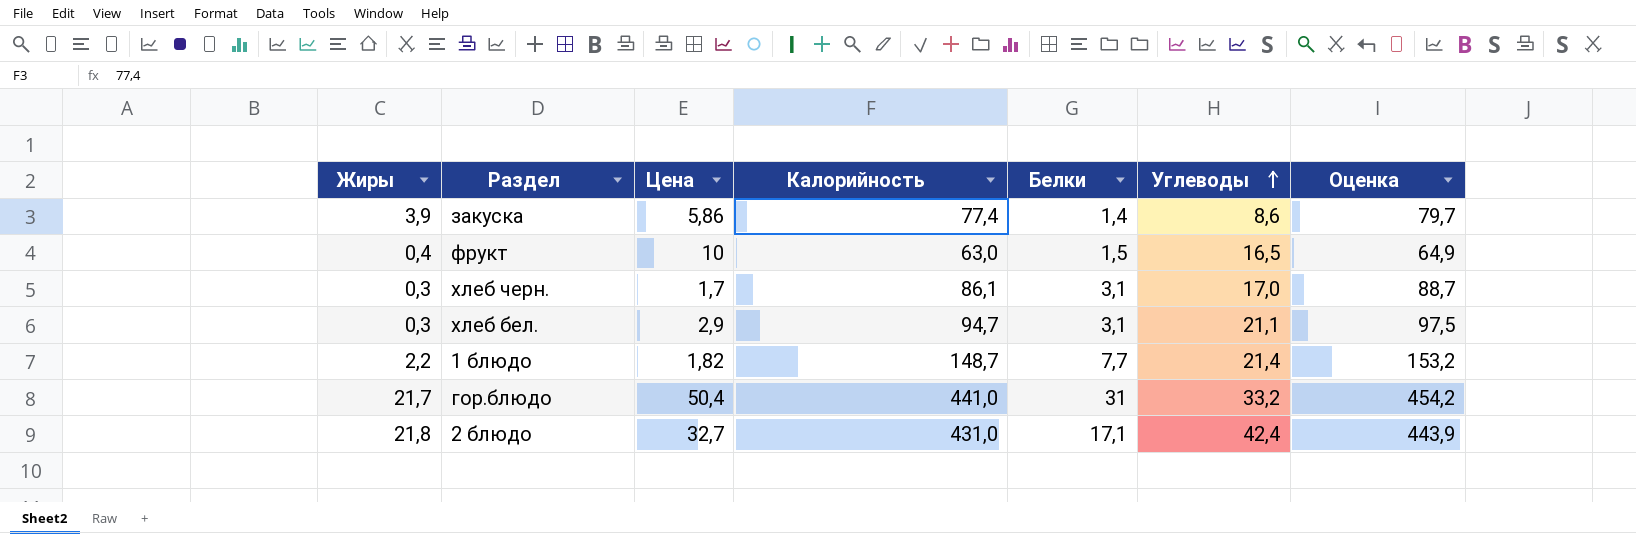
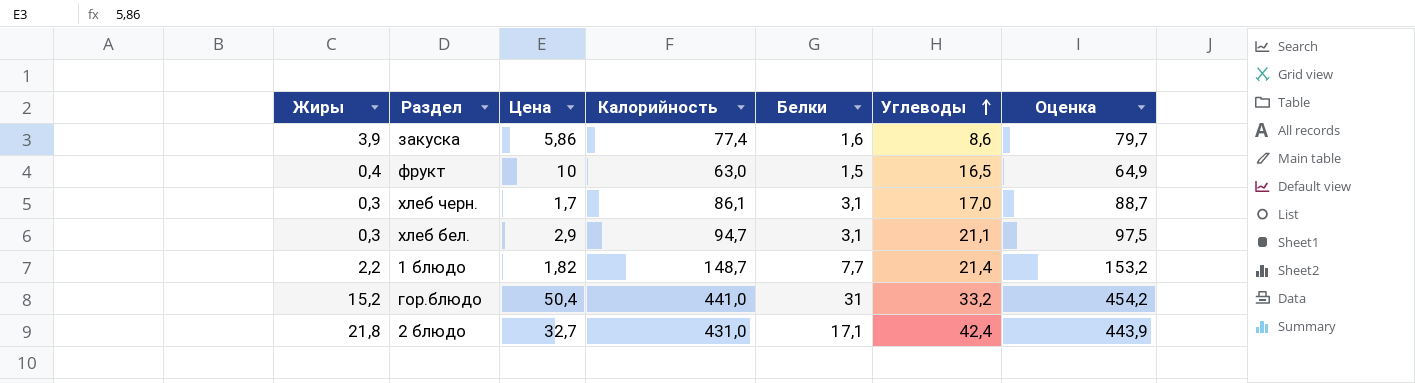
закуска | Белки: 1,4 -> 1,6
гор.блюдо | Жиры: 21,7 -> 15,2

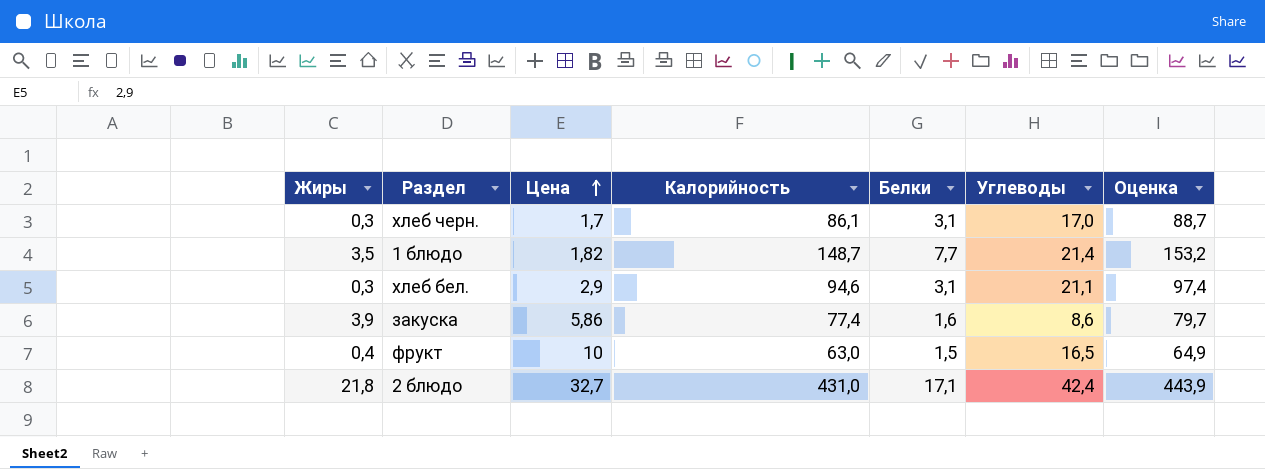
row order: Углеводы ascending -> Цена ascending
row гор.блюдо: 15,2 | 50,4 | 441,0 | 31 | 33,2 | 454,2 -> none
1 блюдо | Жиры: 2,2 -> 3,5
хлеб бел. | Калорийность: 94,7 -> 94,6
хлеб бел. | Оценка: 97,5 -> 97,4

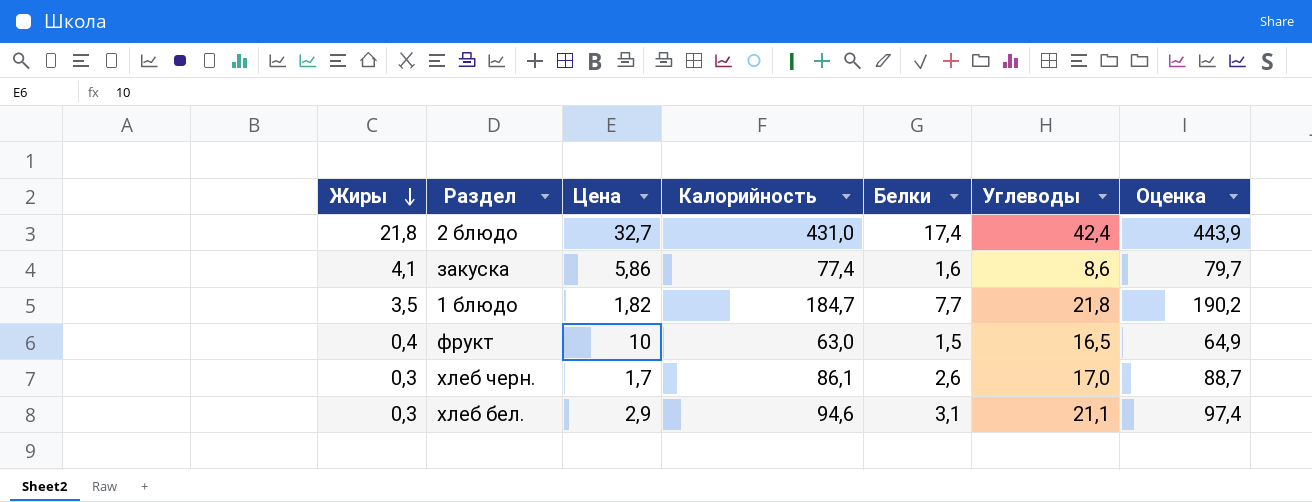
row order: Цена ascending -> Жиры descending
2 блюдо | Белки: 17,1 -> 17,4
закуска | Жиры: 3,9 -> 4,1
1 блюдо | Калорийность: 148,7 -> 184,7
1 блюдо | Углеводы: 21,4 -> 21,8
1 блюдо | Оценка: 153,2 -> 190,2
хлеб черн. | Белки: 3,1 -> 2,6

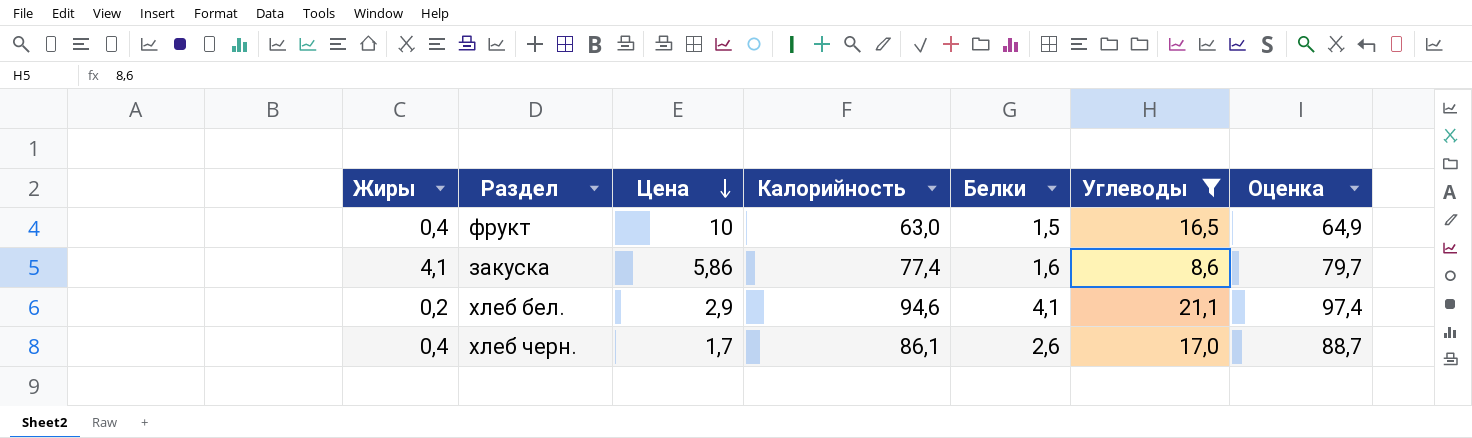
filter: none -> Углеводы <= 21,1
row order: Жиры descending -> Цена descending
хлеб бел. | Жиры: 0,3 -> 0,2
хлеб бел. | Белки: 3,1 -> 4,1
хлеб черн. | Жиры: 0,3 -> 0,4

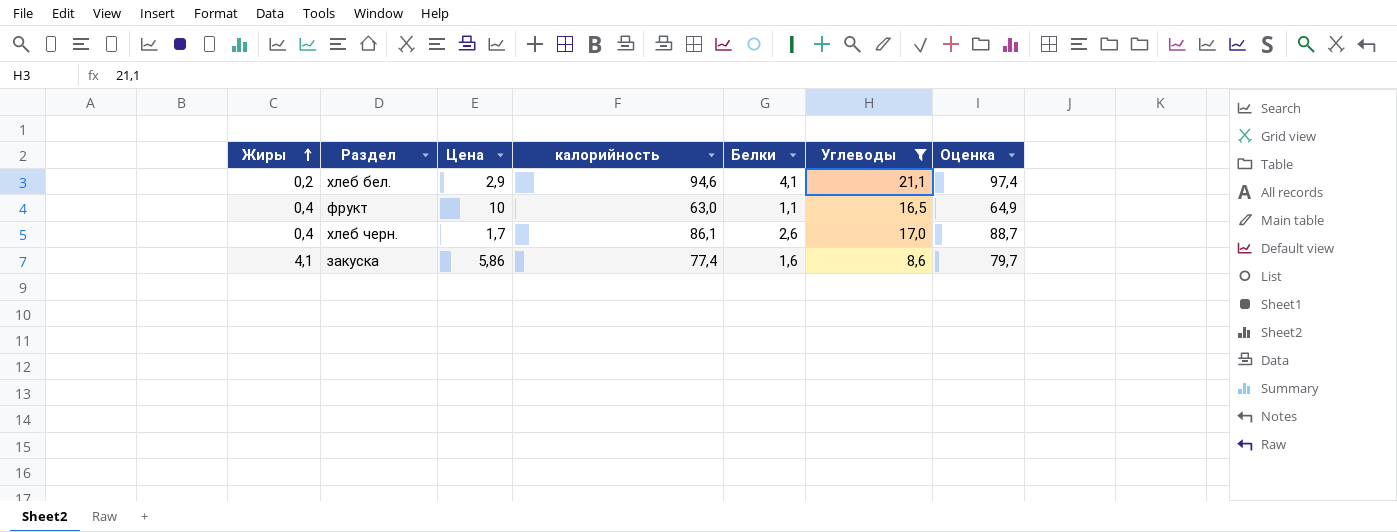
row order: Цена descending -> Жиры ascending
column name: Калорийность -> калорийность
фрукт | Белки: 1,5 -> 1,1

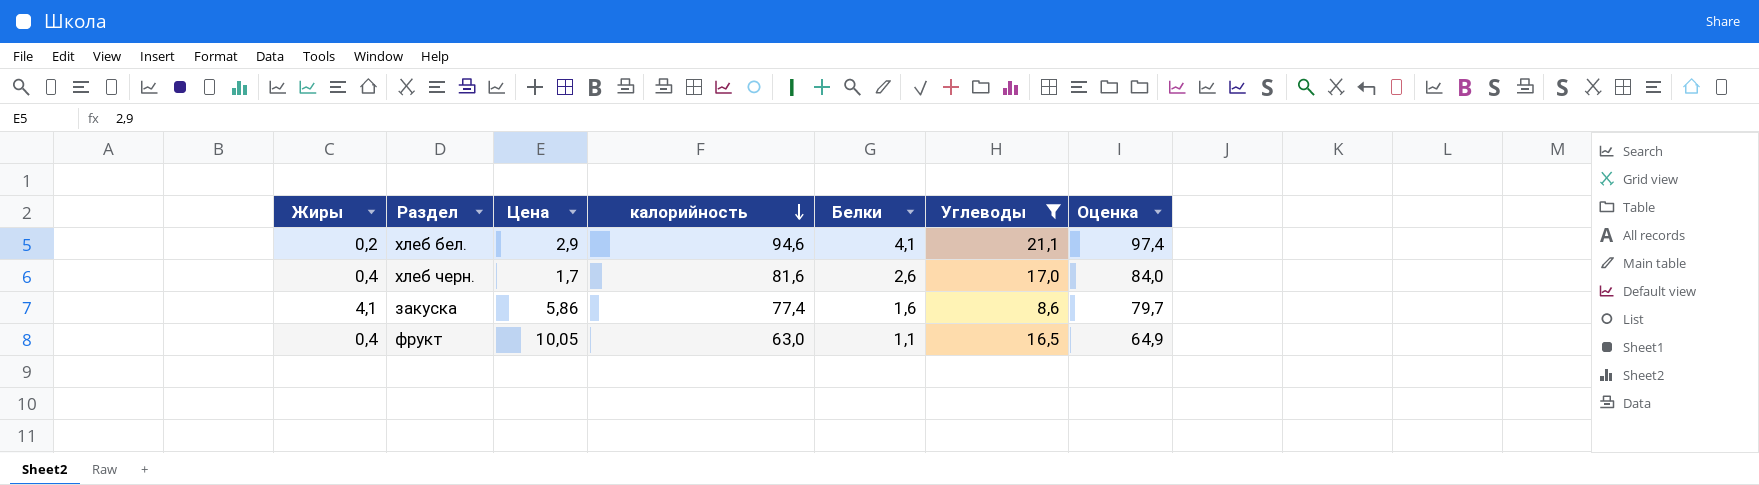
row order: Жиры ascending -> калорийность descending
хлеб черн. | калорийность: 86,1 -> 81,6
хлеб черн. | Оценка: 88,7 -> 84,0
фрукт | Цена: 10 -> 10,05

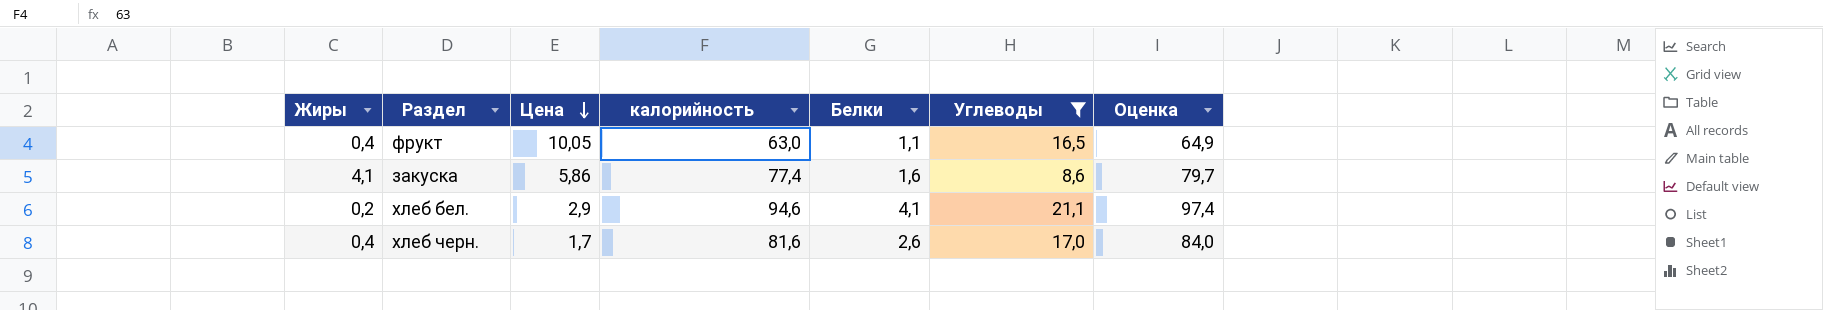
row order: калорийность descending -> Цена descending

